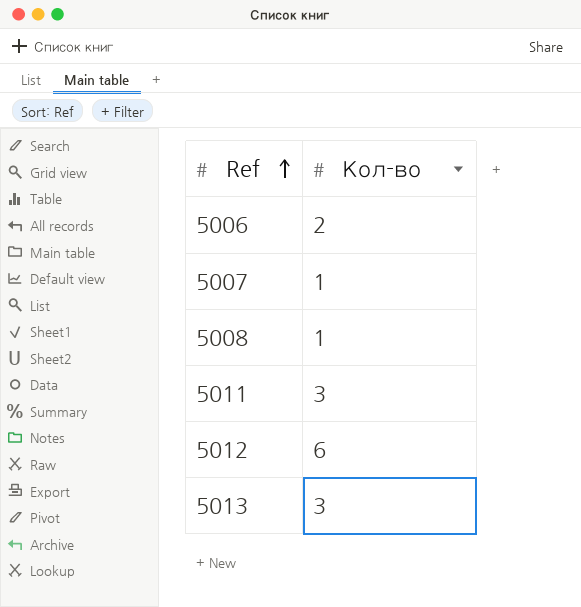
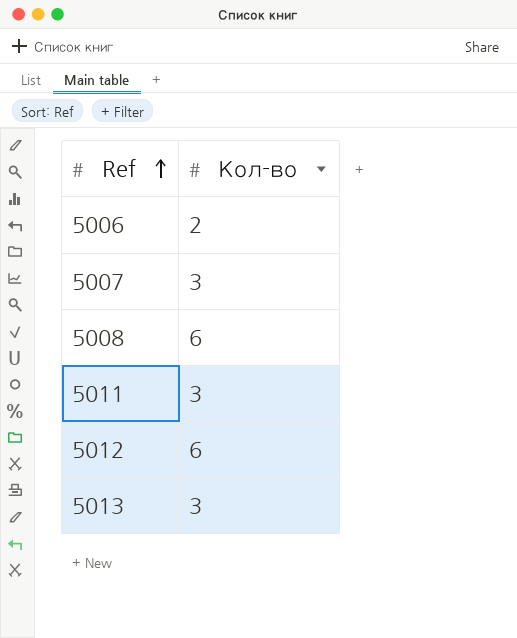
5007 | Кол-во: 1 -> 3
5008 | Кол-во: 1 -> 6

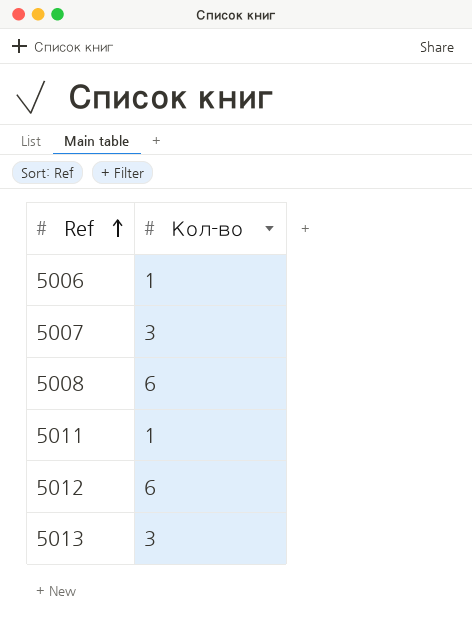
5006 | Кол-во: 2 -> 1
5011 | Кол-во: 3 -> 1

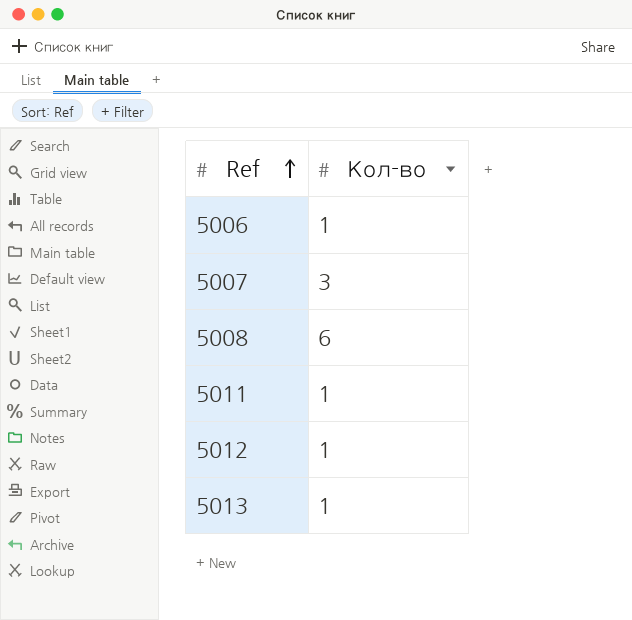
5012 | Кол-во: 6 -> 1
5013 | Кол-во: 3 -> 1

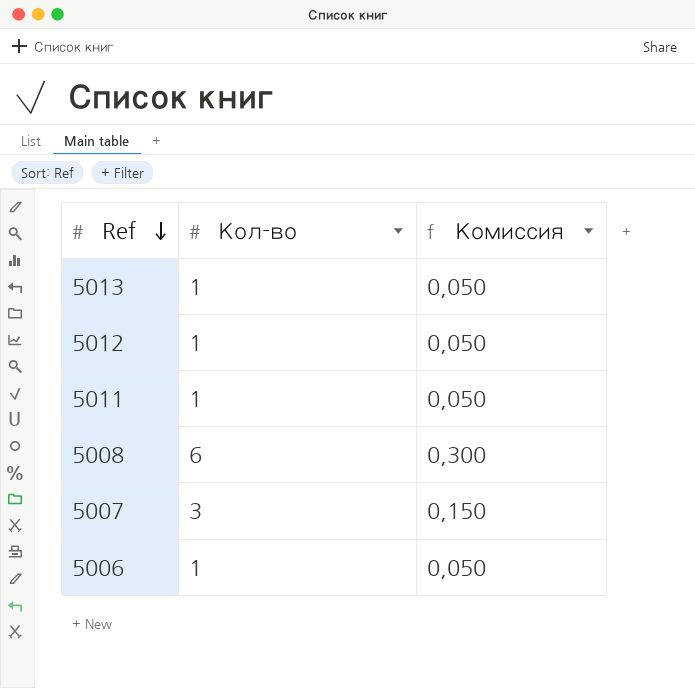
row order: Ref ascending -> Ref descending
column Комиссия | formula: none -> [Кол-во] * 0,05

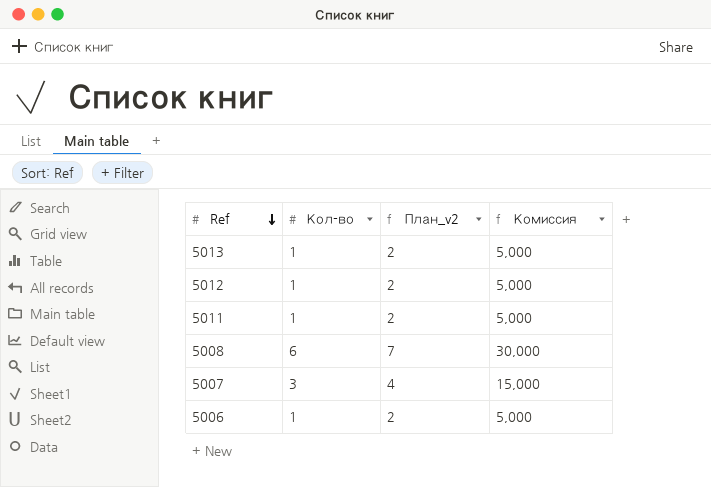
column План_v2 | formula: none -> [Кол-во] + 1
column Комиссия | formula: [Кол-во] * 0,05 -> [Кол-во] * 5

